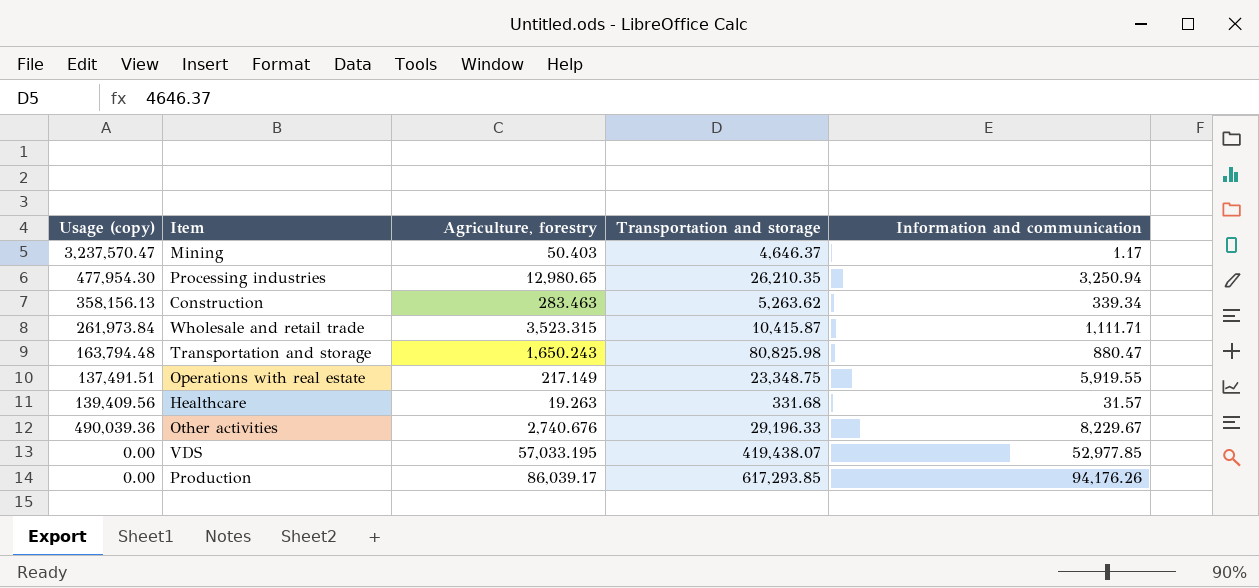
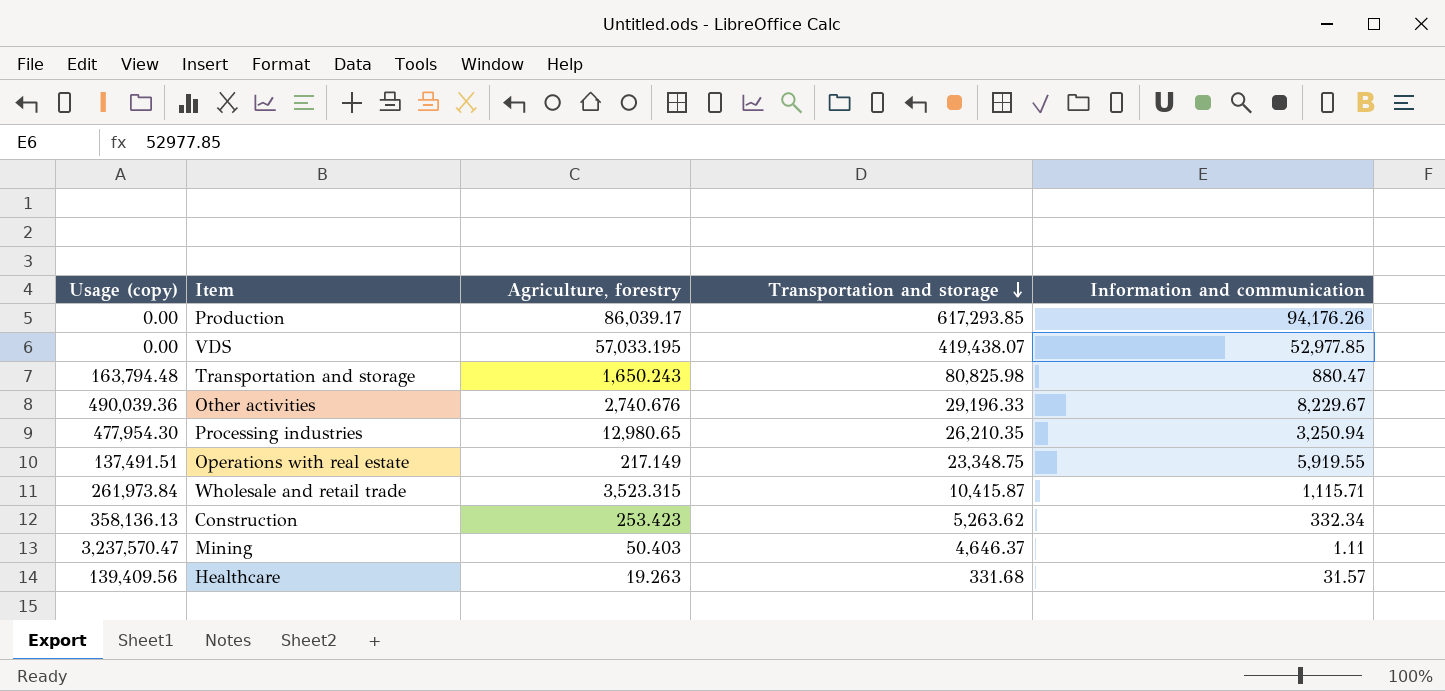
row order: none -> Transportation and storage descending
Wholesale and retail trade | Information and communication: 1,111.71 -> 1,115.71
Construction | Usage (copy): 358,156.13 -> 358,136.13
Construction | Agriculture, forestry: 283.463 -> 253.423
Construction | Information and communication: 339.34 -> 332.34
Mining | Information and communication: 1.17 -> 1.11

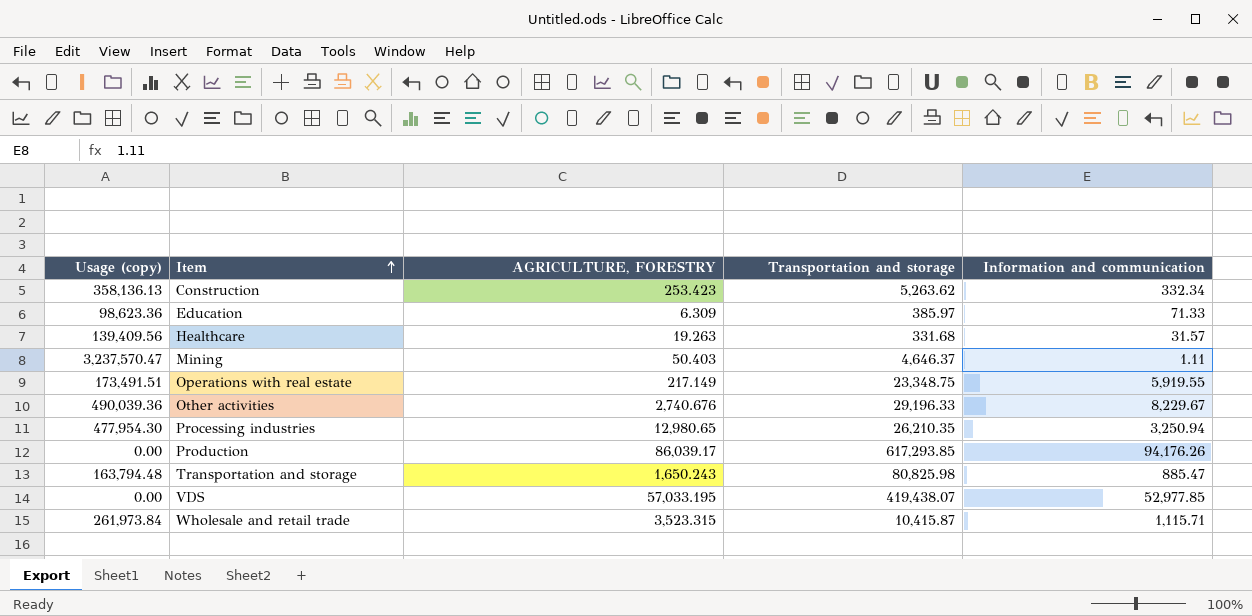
row order: Transportation and storage descending -> Item ascending
column name: Agriculture, forestry -> AGRICULTURE, FORESTRY
row Education: none -> 98,623.36 | 6.309 | 385.97 | 71.33
Operations with real estate | Usage (copy): 137,491.51 -> 173,491.51
Transportation and storage | Information and communication: 880.47 -> 885.47

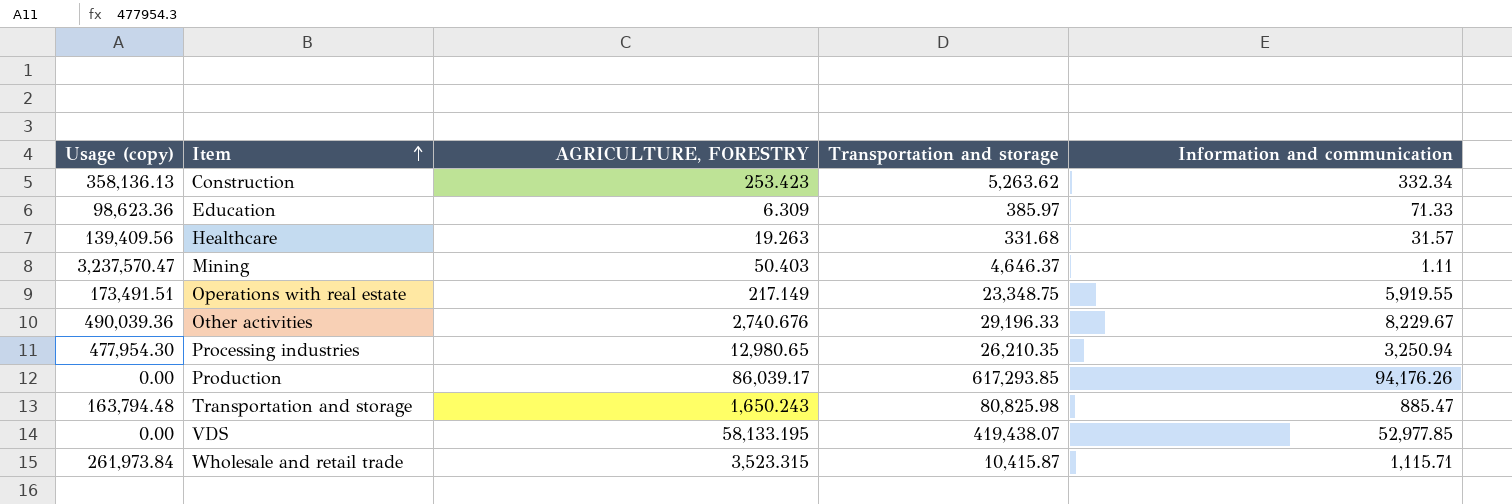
VDS | AGRICULTURE, FORESTRY: 57,033.195 -> 58,133.195

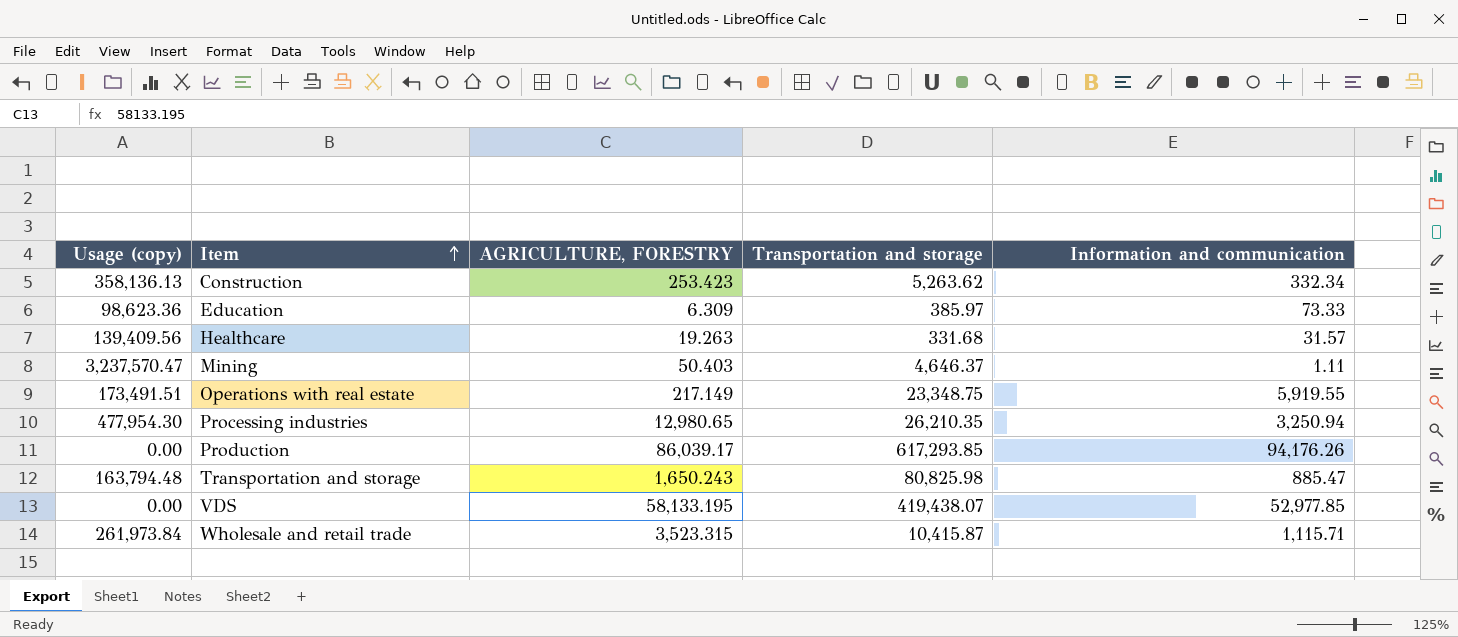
row Other activities: 490,039.36 | 2,740.676 | 29,196.33 | 8,229.67 -> none
Education | Information and communication: 71.33 -> 73.33

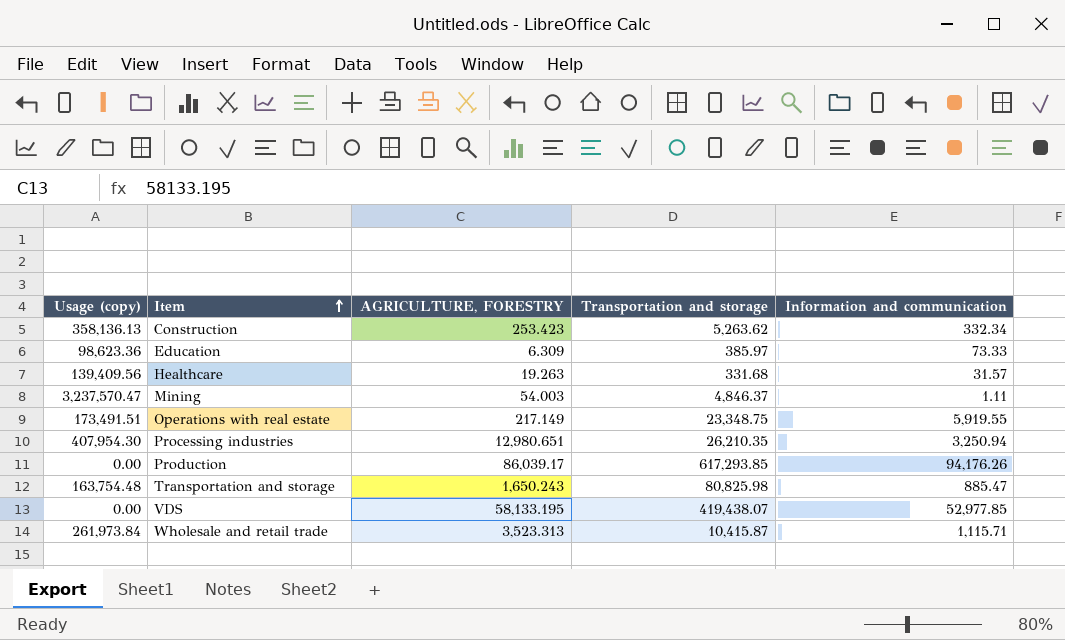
Mining | AGRICULTURE, FORESTRY: 50.403 -> 54.003
Mining | Transportation and storage: 4,646.37 -> 4,846.37
Processing industries | Usage (copy): 477,954.30 -> 407,954.30
Processing industries | AGRICULTURE, FORESTRY: 12,980.65 -> 12,980.651
Transportation and storage | Usage (copy): 163,794.48 -> 163,754.48
Wholesale and retail trade | AGRICULTURE, FORESTRY: 3,523.315 -> 3,523.313

